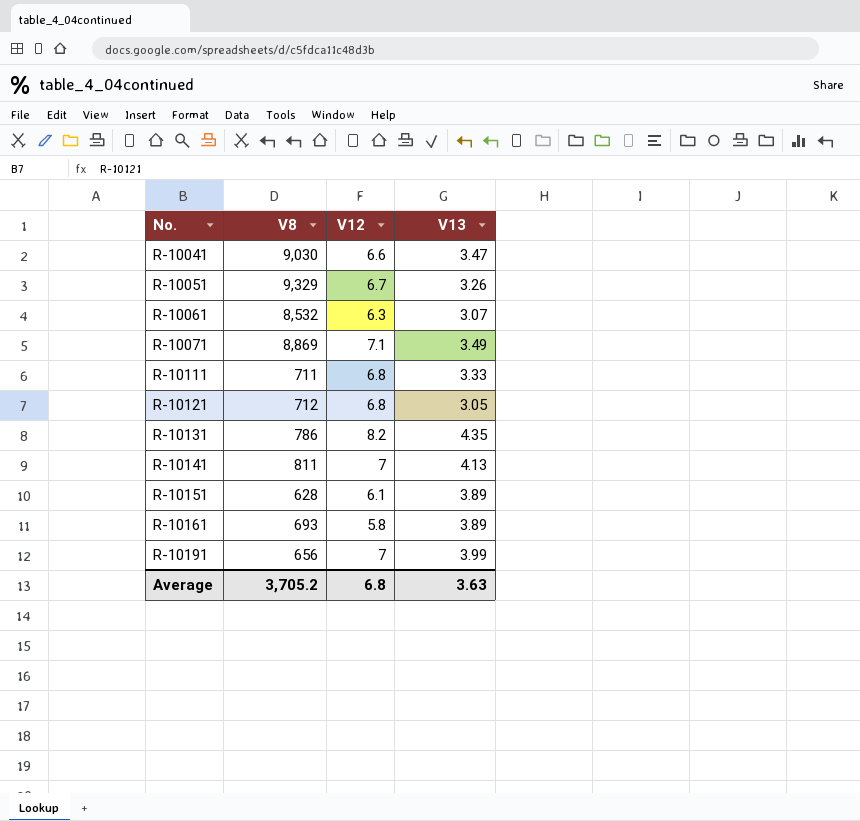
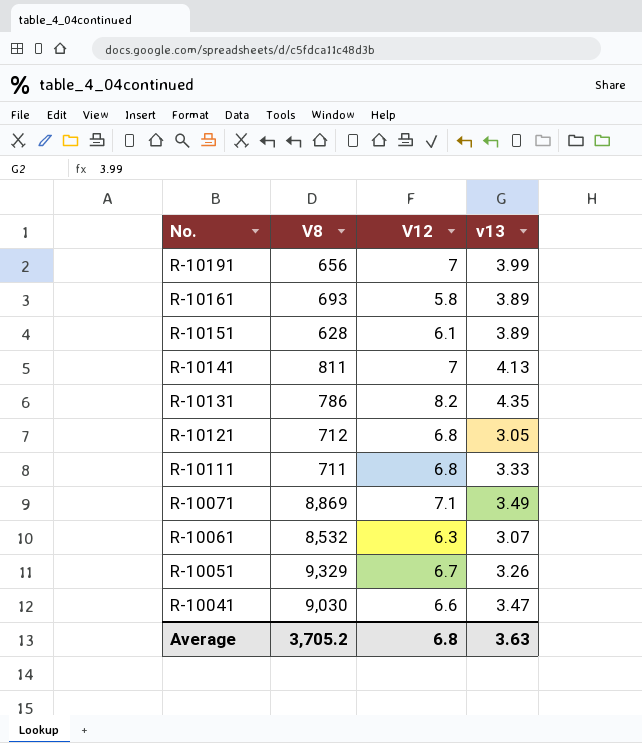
row order: No. ascending -> No. descending
column name: V13 -> v13

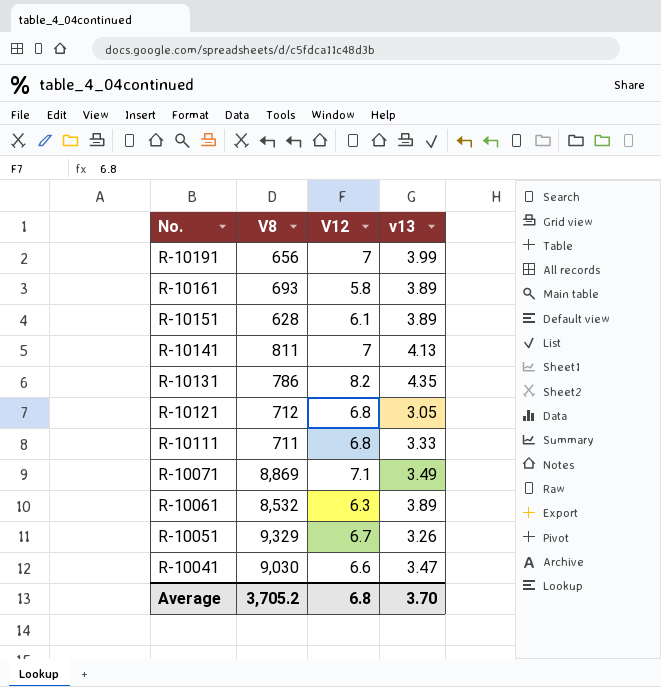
R-10061 | v13: 3.07 -> 3.89
Average | v13: 3.63 -> 3.70

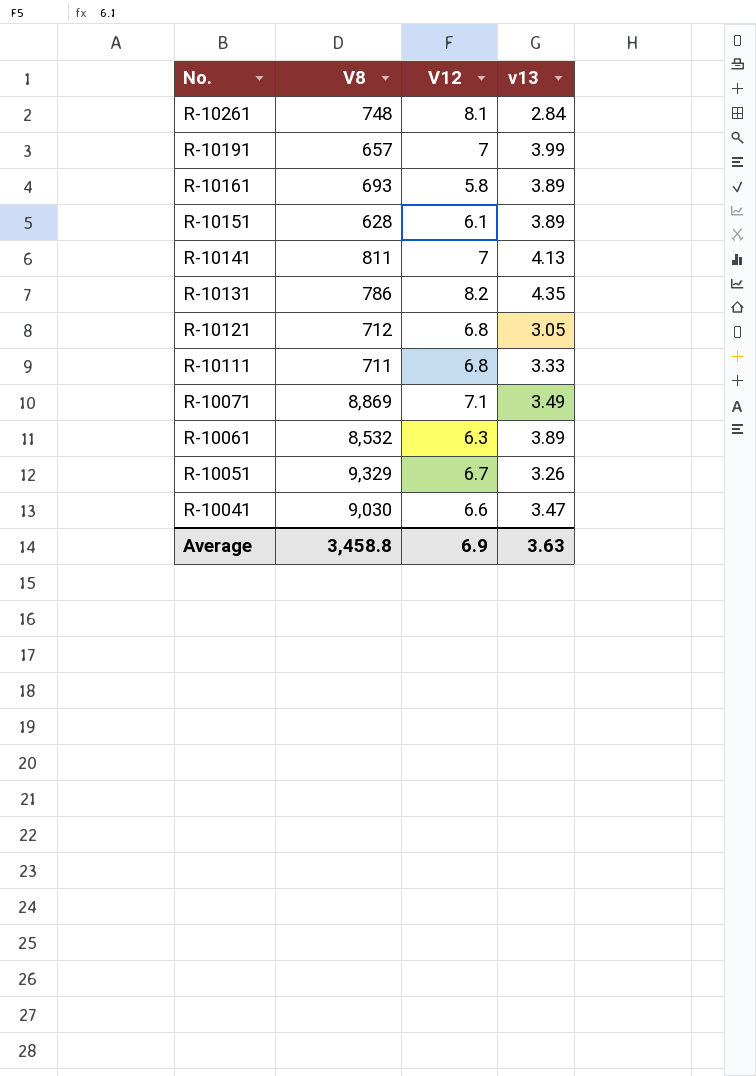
row R-10261: none -> 748 | 8.1 | 2.84
R-10191 | V8: 656 -> 657
Average | V8: 3,705.2 -> 3,458.8
Average | V12: 6.8 -> 6.9
Average | v13: 3.70 -> 3.63

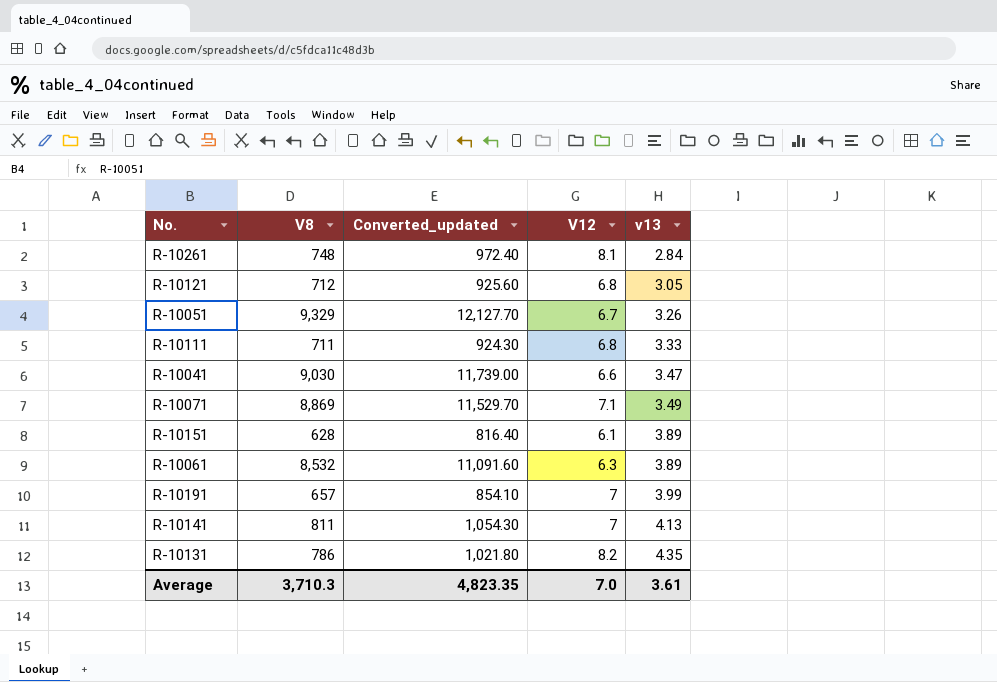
row order: No. descending -> v13 ascending
column Converted_updated | formula: none -> [V8] * 1.3
row R-10161: 693 | 5.8 | 3.89 -> none
Average | V8: 3,458.8 -> 3,710.3
Average | V12: 6.9 -> 7.0
Average | v13: 3.63 -> 3.61

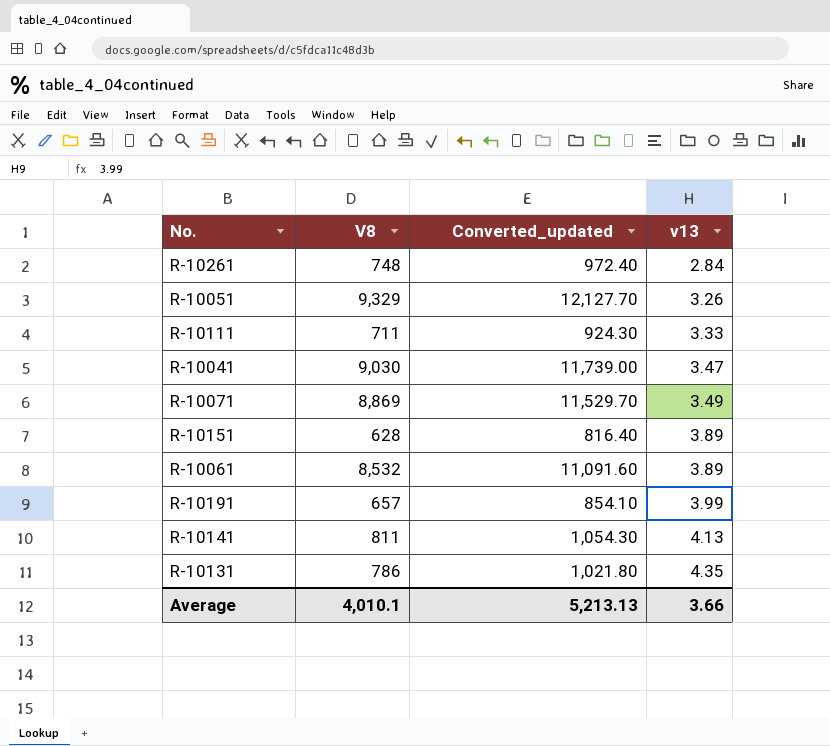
column V12 | position: 4 -> none
row R-10121: 712 | 925.60 | 6.8 | 3.05 -> none
Average | V8: 3,710.3 -> 4,010.1
Average | Converted_updated: 4,823.35 -> 5,213.13
Average | v13: 3.61 -> 3.66

